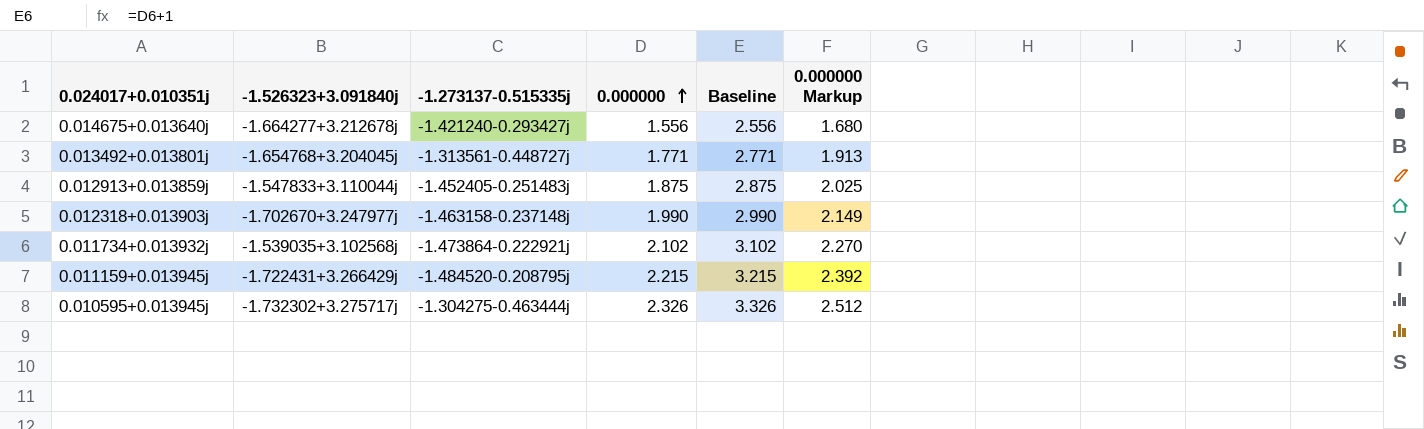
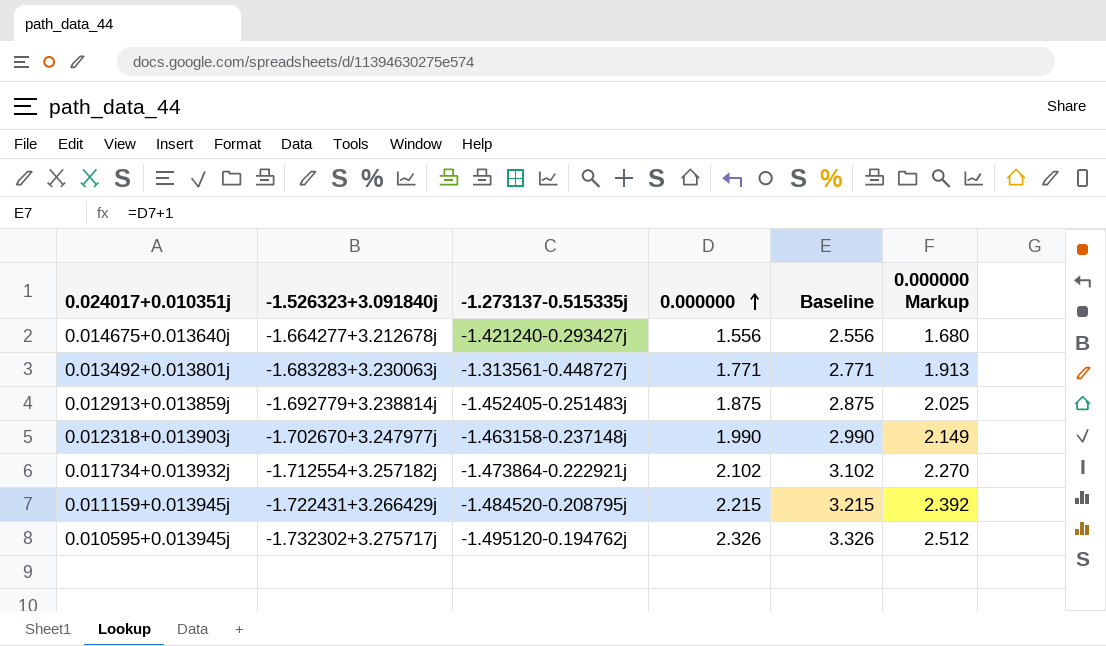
0.013492+0.013801j | -1.526323+3.091840j: -1.654768+3.204045j -> -1.683283+3.230063j
0.012913+0.013859j | -1.526323+3.091840j: -1.547833+3.110044j -> -1.692779+3.238814j
0.011734+0.013932j | -1.526323+3.091840j: -1.539035+3.102568j -> -1.712554+3.257182j
0.010595+0.013945j | -1.273137-0.515335j: -1.304275-0.463444j -> -1.495120-0.194762j

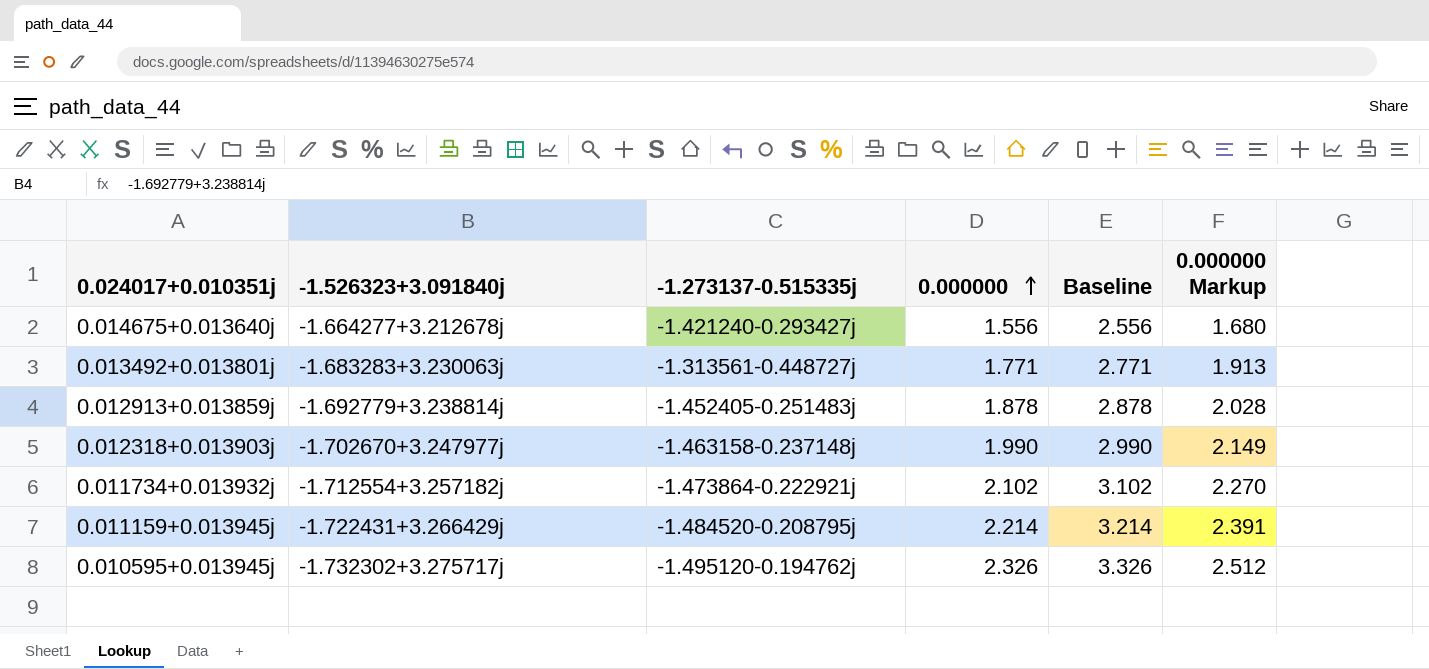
0.012913+0.013859j | 0.000000: 1.875 -> 1.878
0.012913+0.013859j | Baseline: 2.875 -> 2.878
0.012913+0.013859j | 0.000000 Markup: 2.025 -> 2.028
0.011159+0.013945j | 0.000000: 2.215 -> 2.214
0.011159+0.013945j | Baseline: 3.215 -> 3.214
0.011159+0.013945j | 0.000000 Markup: 2.392 -> 2.391

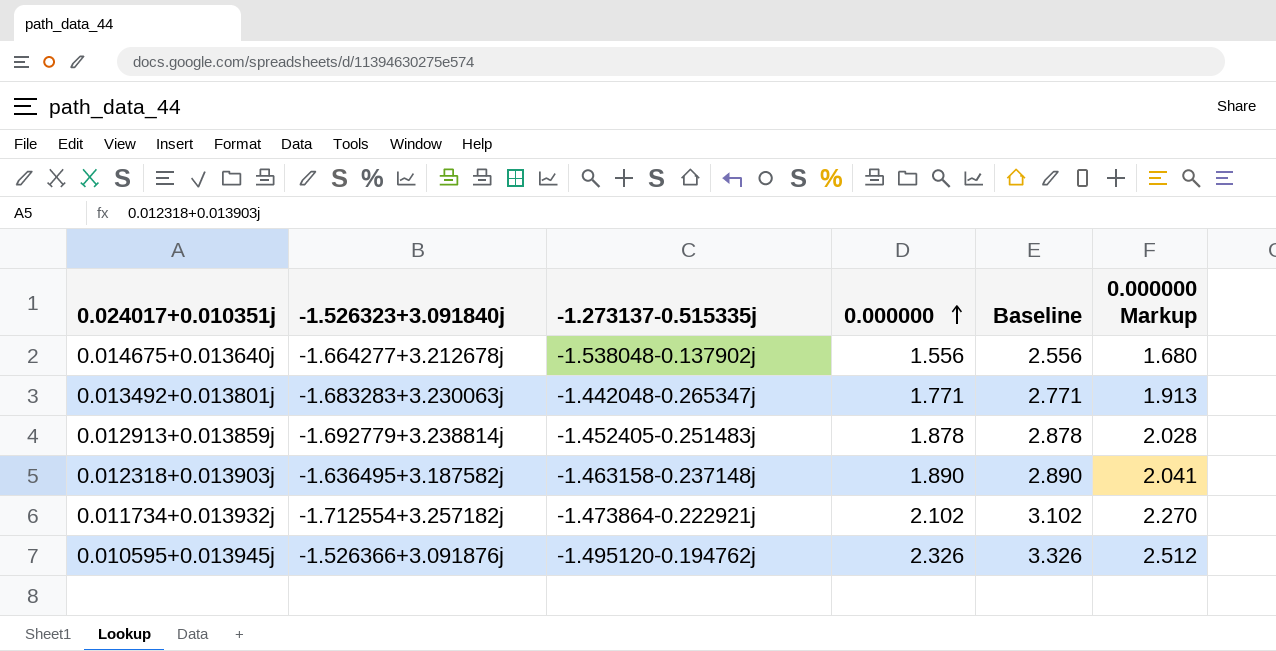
row 0.011159+0.013945j: -1.722431+3.266429j | -1.484520-0.208795j | 2.214 | 3.214 | 2.391 -> none
0.014675+0.013640j | -1.273137-0.515335j: -1.421240-0.293427j -> -1.538048-0.137902j
0.013492+0.013801j | -1.273137-0.515335j: -1.313561-0.448727j -> -1.442048-0.265347j
0.012318+0.013903j | -1.526323+3.091840j: -1.702670+3.247977j -> -1.636495+3.187582j
0.012318+0.013903j | 0.000000: 1.990 -> 1.890
0.012318+0.013903j | Baseline: 2.990 -> 2.890
0.012318+0.013903j | 0.000000 Markup: 2.149 -> 2.041
0.010595+0.013945j | -1.526323+3.091840j: -1.732302+3.275717j -> -1.526366+3.091876j

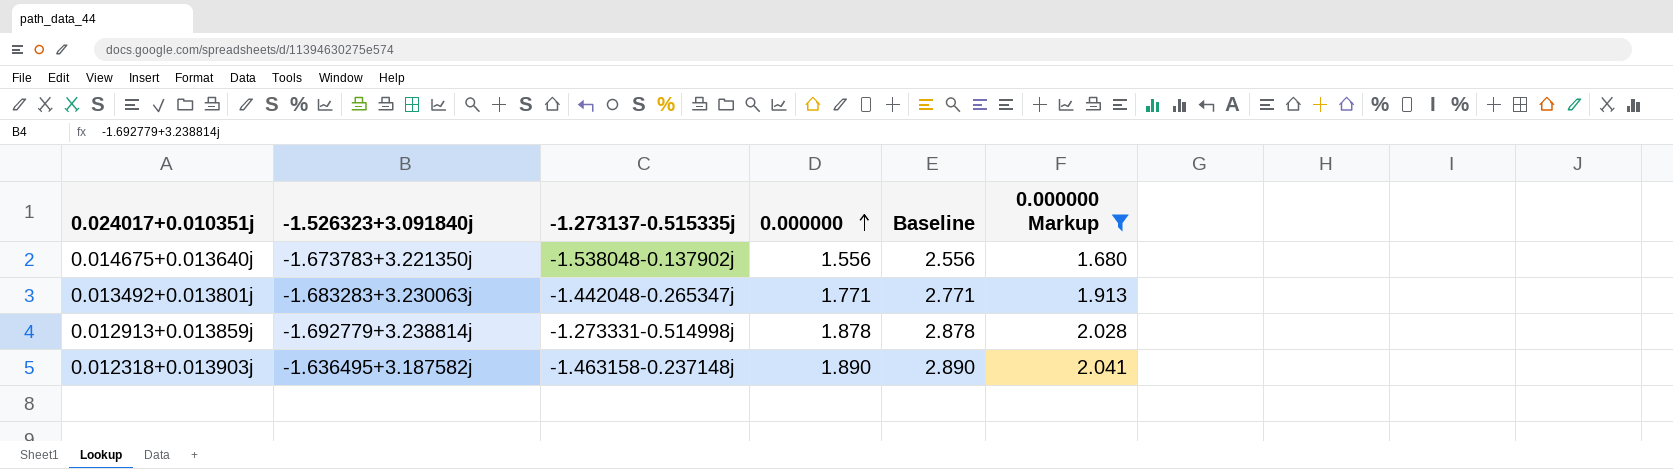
filter: none -> 0.000000 Markup <= 2.041
0.014675+0.013640j | -1.526323+3.091840j: -1.664277+3.212678j -> -1.673783+3.221350j
0.012913+0.013859j | -1.273137-0.515335j: -1.452405-0.251483j -> -1.273331-0.514998j

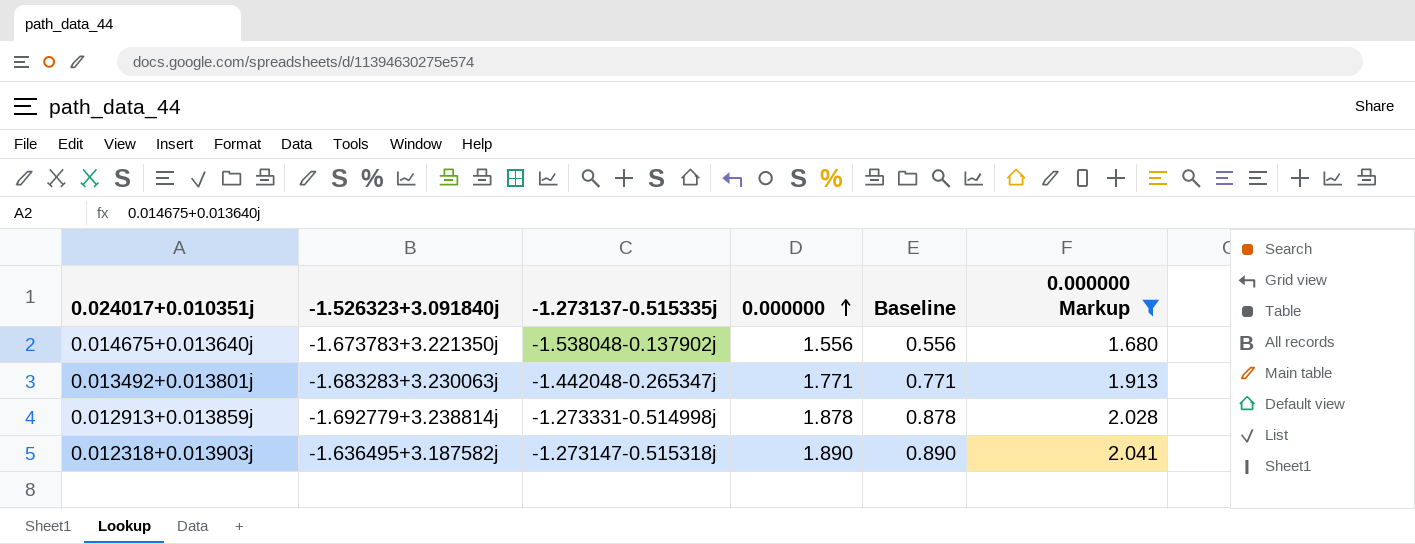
column Baseline | formula: [0.000000] + 1 -> [0.000000] - 1
0.012318+0.013903j | -1.273137-0.515335j: -1.463158-0.237148j -> -1.273147-0.515318j

